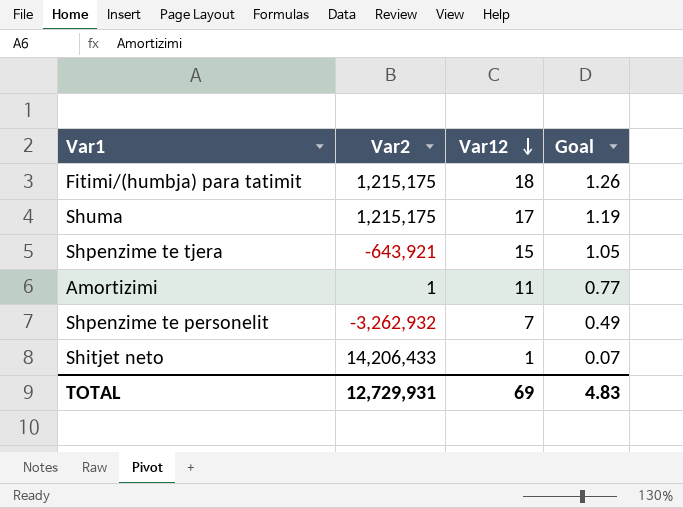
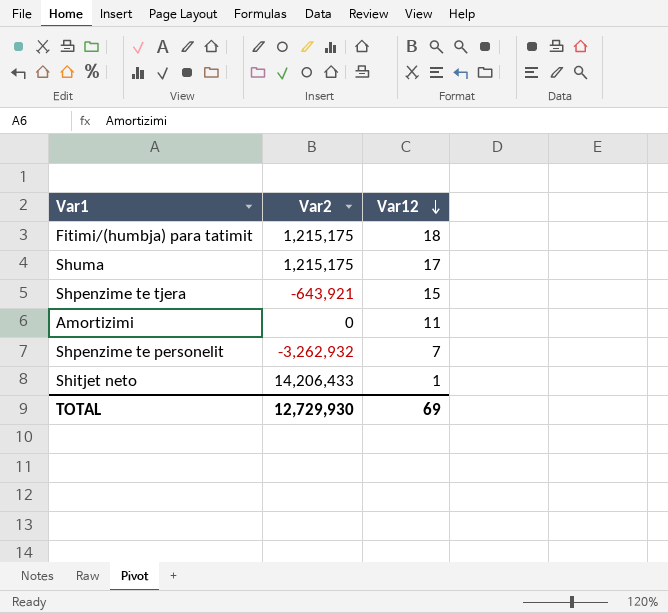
column Goal | formula: [Var12] * 0.07 -> none
Amortizimi | Var2: 1 -> 0
TOTAL | Var2: 12,729,931 -> 12,729,930

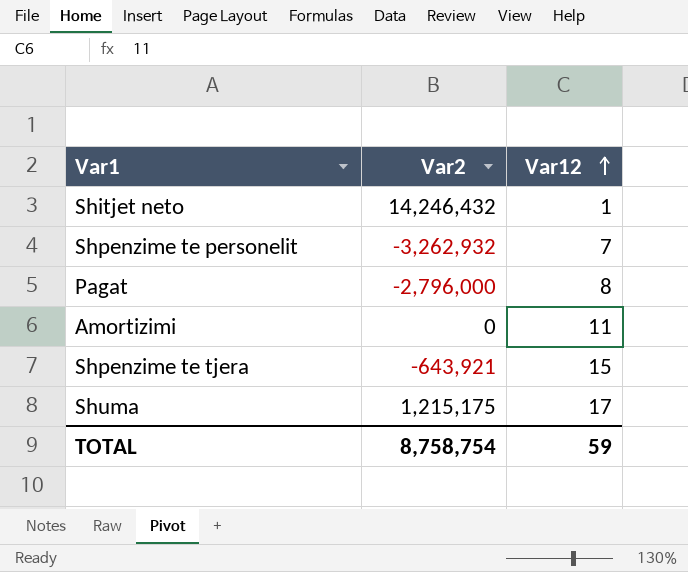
row order: Var12 descending -> Var12 ascending
row Fitimi/(humbja) para tatimit: 1,215,175 | 18 -> none
Shitjet neto | Var2: 14,206,433 -> 14,246,432
row Pagat: none -> -2,796,000 | 8
TOTAL | Var2: 12,729,930 -> 8,758,754
TOTAL | Var12: 69 -> 59

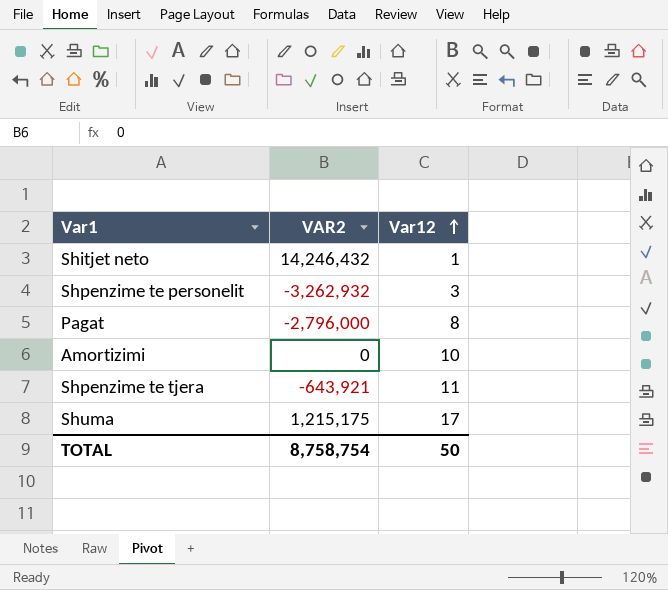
column name: Var2 -> VAR2
Shpenzime te personelit | Var12: 7 -> 3
Amortizimi | Var12: 11 -> 10
Shpenzime te tjera | Var12: 15 -> 11
TOTAL | Var12: 59 -> 50

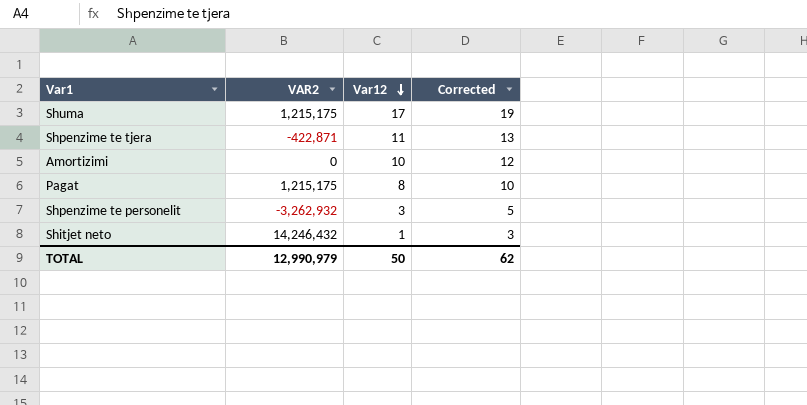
row order: Var12 ascending -> Var12 descending
column Corrected | formula: none -> [Var12] + 2
Shpenzime te tjera | VAR2: -643,921 -> -422,871
Pagat | VAR2: -2,796,000 -> 1,215,175
TOTAL | VAR2: 8,758,754 -> 12,990,979

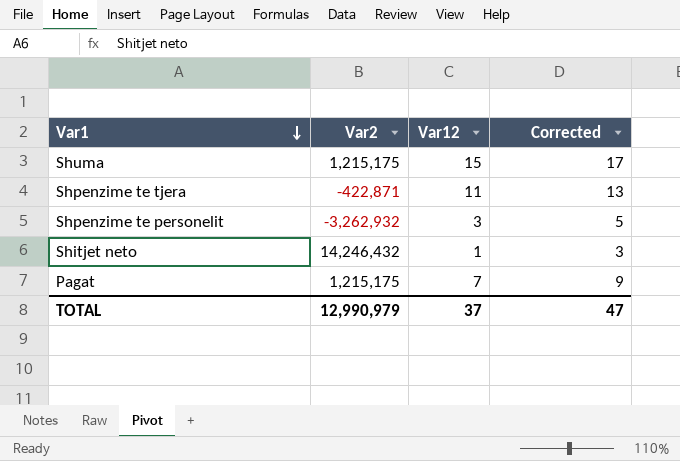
row order: Var12 descending -> Var1 descending
column name: VAR2 -> Var2
row Amortizimi: 0 | 10 | 12 -> none
Shuma | Var12: 17 -> 15
Shuma | Corrected: 19 -> 17
Pagat | Var12: 8 -> 7
Pagat | Corrected: 10 -> 9
TOTAL | Var12: 50 -> 37
TOTAL | Corrected: 62 -> 47

